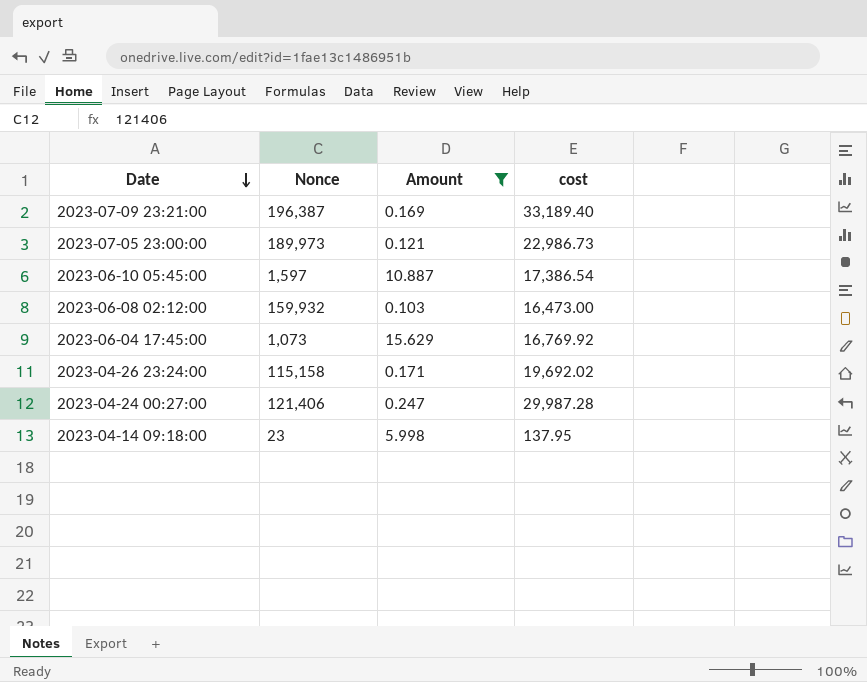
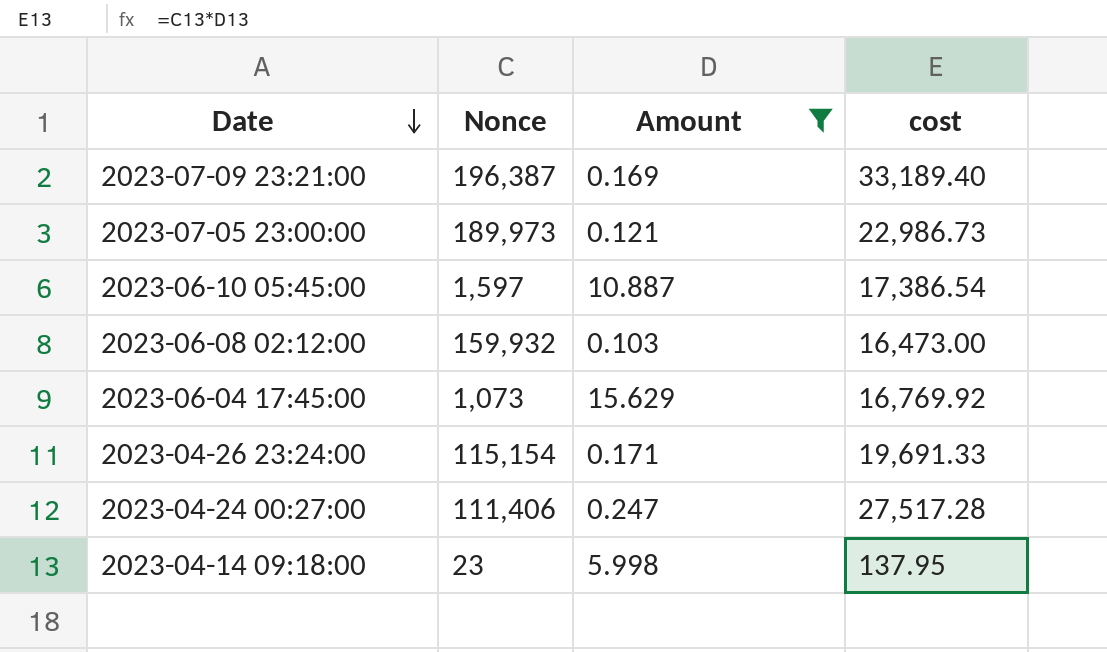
2023-04-26 23:24:00 | Nonce: 115,158 -> 115,154
2023-04-26 23:24:00 | cost: 19,692.02 -> 19,691.33
2023-04-24 00:27:00 | Nonce: 121,406 -> 111,406
2023-04-24 00:27:00 | cost: 29,987.28 -> 27,517.28

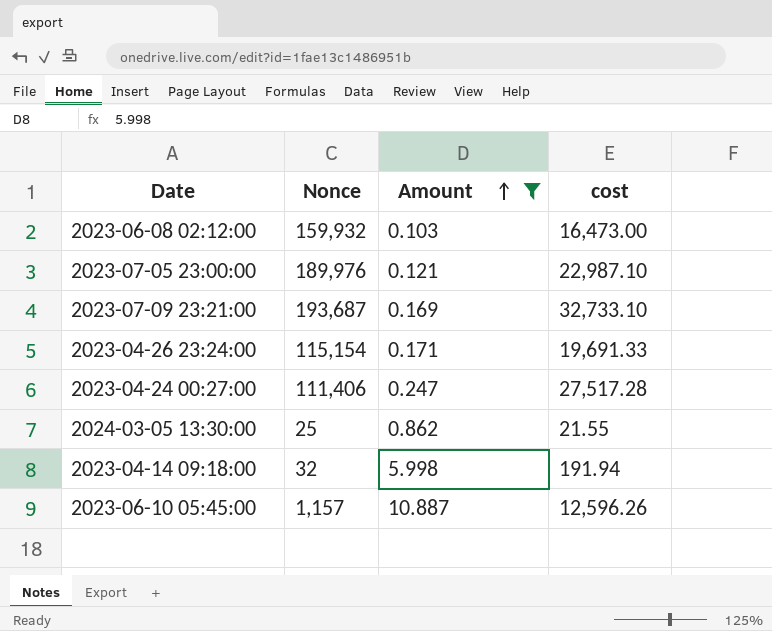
row order: Date descending -> Amount ascending
row 2023-06-04 17:45:00: 1,073 | 15.629 | 16,769.92 -> none
2023-07-05 23:00:00 | Nonce: 189,973 -> 189,976
2023-07-05 23:00:00 | cost: 22,986.73 -> 22,987.10
2023-07-09 23:21:00 | Nonce: 196,387 -> 193,687
2023-07-09 23:21:00 | cost: 33,189.40 -> 32,733.10
row 2024-03-05 13:30:00: none -> 25 | 0.862 | 21.55
2023-04-14 09:18:00 | Nonce: 23 -> 32
2023-04-14 09:18:00 | cost: 137.95 -> 191.94
2023-06-10 05:45:00 | Nonce: 1,597 -> 1,157
2023-06-10 05:45:00 | cost: 17,386.54 -> 12,596.26

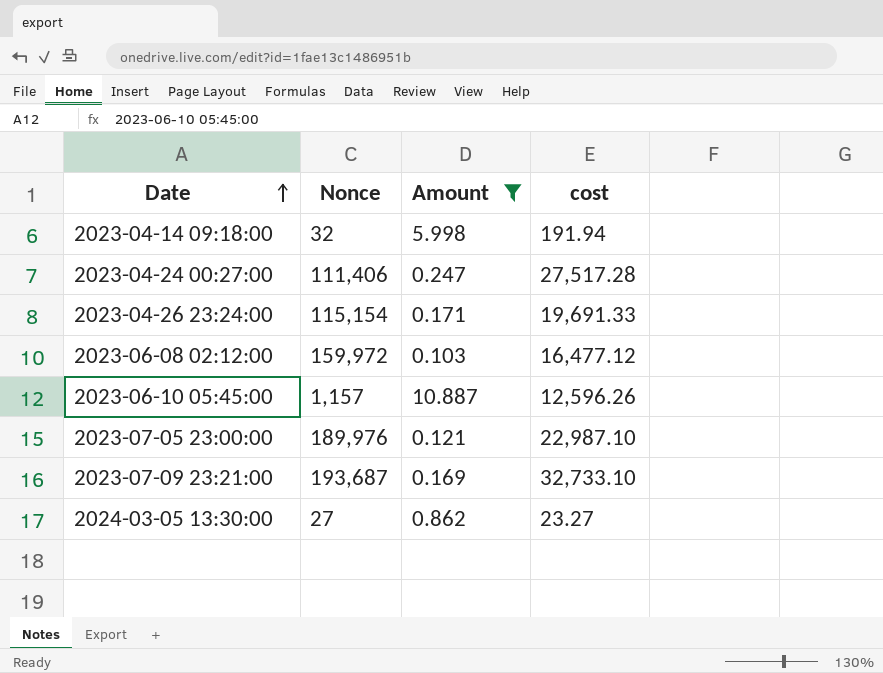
row order: Amount ascending -> Date ascending
2023-06-08 02:12:00 | Nonce: 159,932 -> 159,972
2023-06-08 02:12:00 | cost: 16,473.00 -> 16,477.12
2024-03-05 13:30:00 | Nonce: 25 -> 27
2024-03-05 13:30:00 | cost: 21.55 -> 23.27

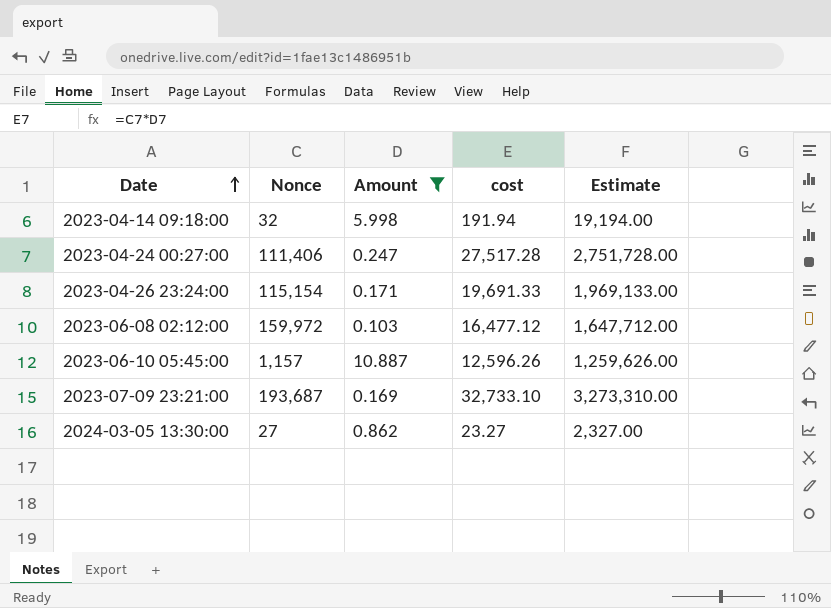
column Estimate | formula: none -> [cost] * 100
row 2023-07-05 23:00:00: 189,976 | 0.121 | 22,987.10 -> none

